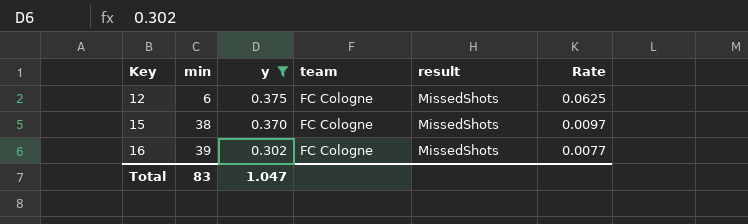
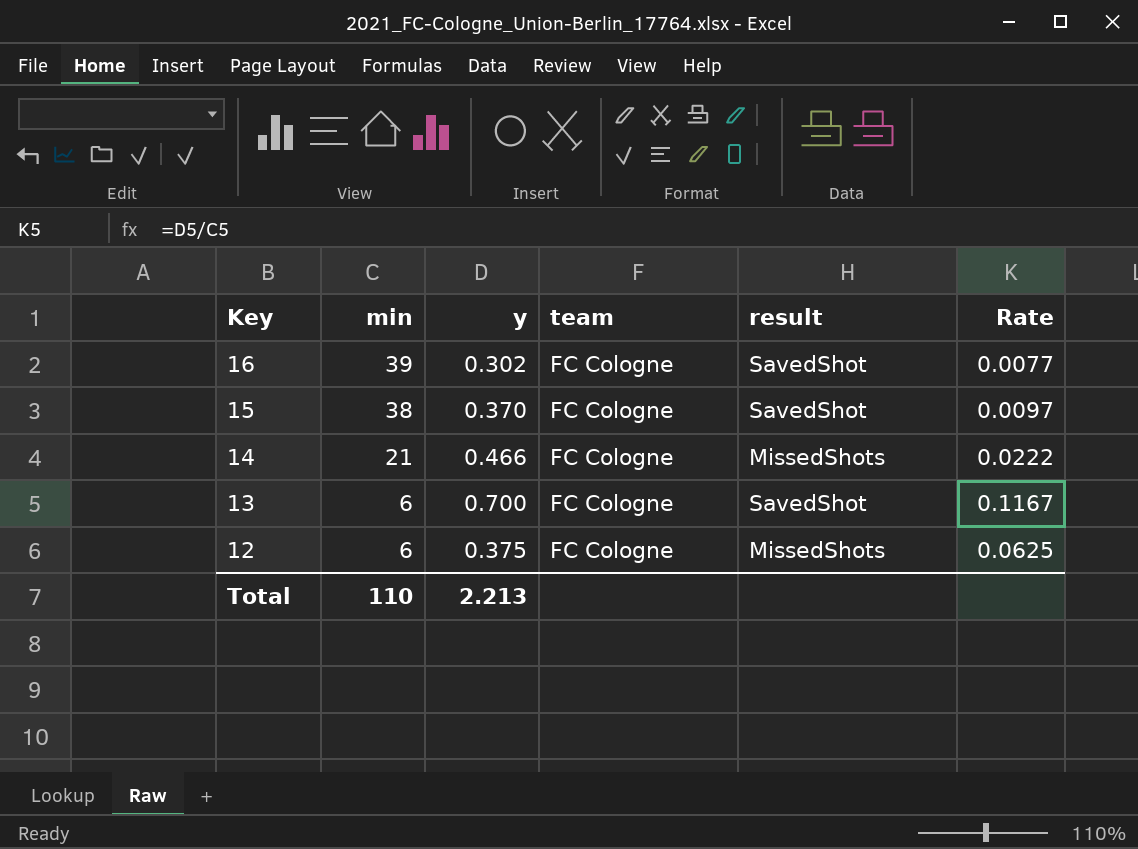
filter: y <= 0.375 -> none
row order: Key ascending -> Key descending
16 | result: MissedShots -> SavedShot
15 | result: MissedShots -> SavedShot
Total | min: 83 -> 110
Total | y: 1.047 -> 2.213

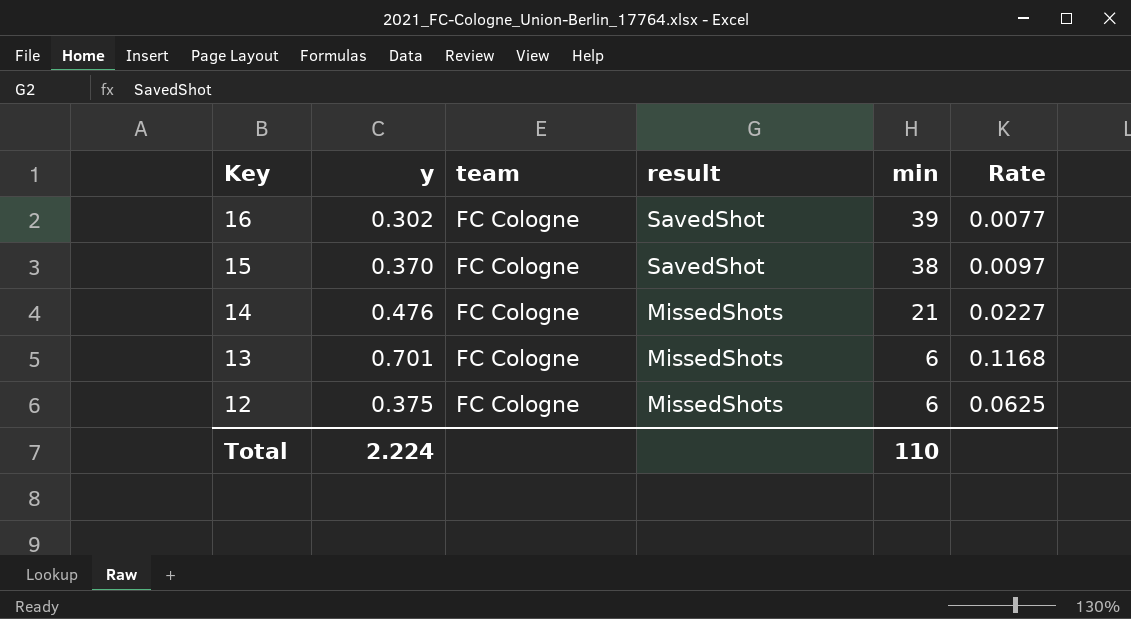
column min | position: 2 -> 5
14 | y: 0.466 -> 0.476
14 | Rate: 0.0222 -> 0.0227
13 | y: 0.700 -> 0.701
13 | result: SavedShot -> MissedShots
13 | Rate: 0.1167 -> 0.1168
Total | y: 2.213 -> 2.224

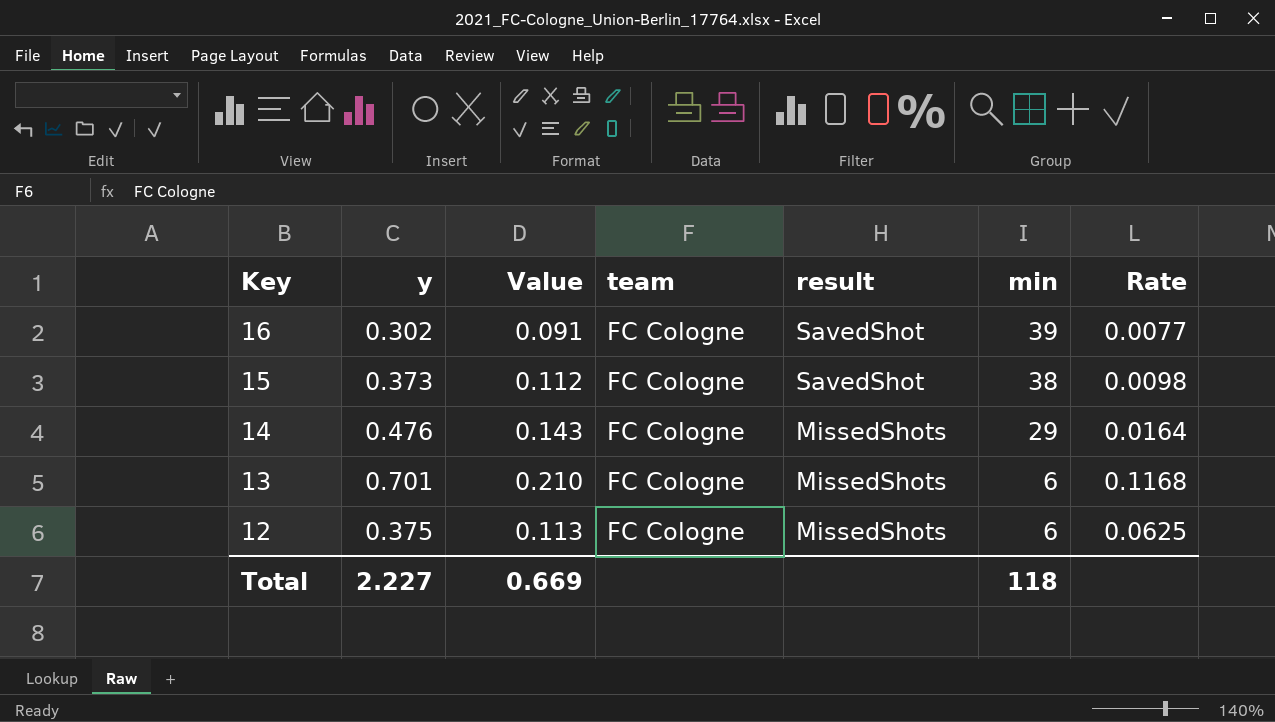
column Value | formula: none -> [y] * 0.3
15 | y: 0.370 -> 0.373
15 | Rate: 0.0097 -> 0.0098
14 | min: 21 -> 29
14 | Rate: 0.0227 -> 0.0164
Total | y: 2.224 -> 2.227
Total | min: 110 -> 118

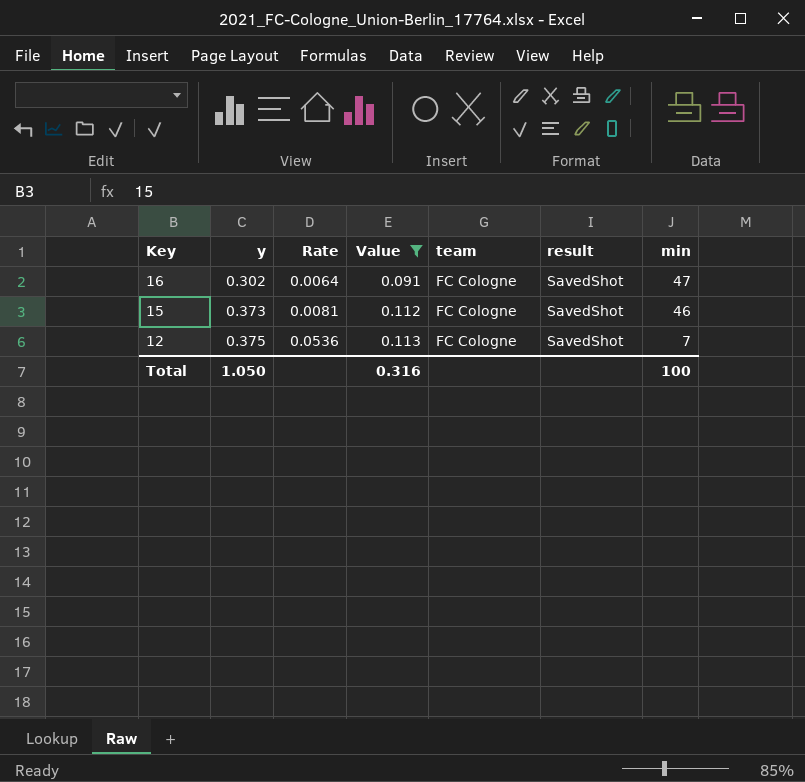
filter: none -> Value <= 0.113
column Rate | position: 7 -> 3
16 | Rate: 0.0077 -> 0.0064
16 | min: 39 -> 47
15 | Rate: 0.0098 -> 0.0081
15 | min: 38 -> 46
12 | Rate: 0.0625 -> 0.0536
12 | result: MissedShots -> SavedShot
12 | min: 6 -> 7
Total | y: 2.227 -> 1.050
Total | Value: 0.669 -> 0.316
Total | min: 118 -> 100

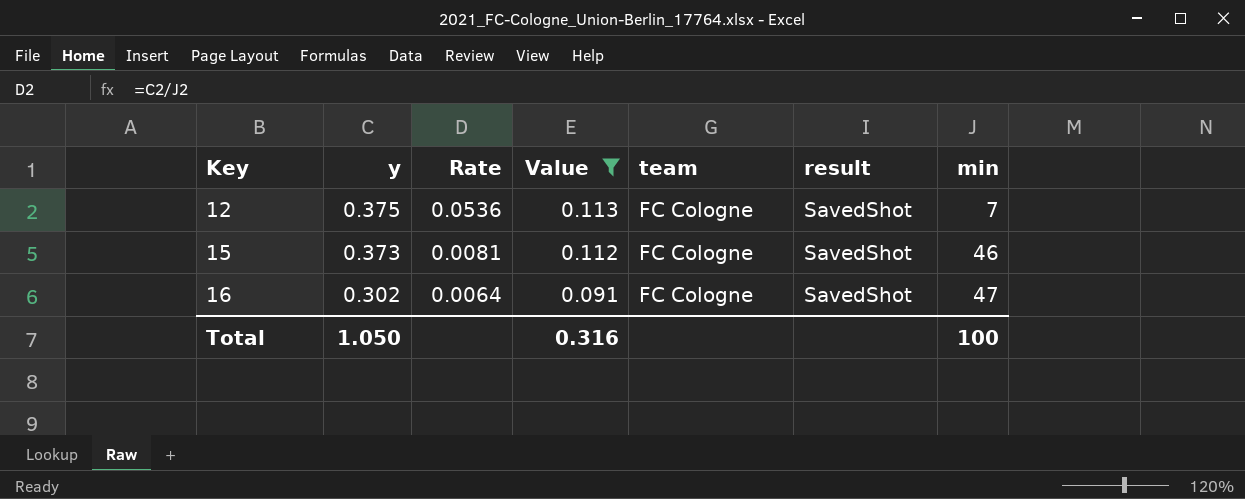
row order: Key descending -> Key ascending

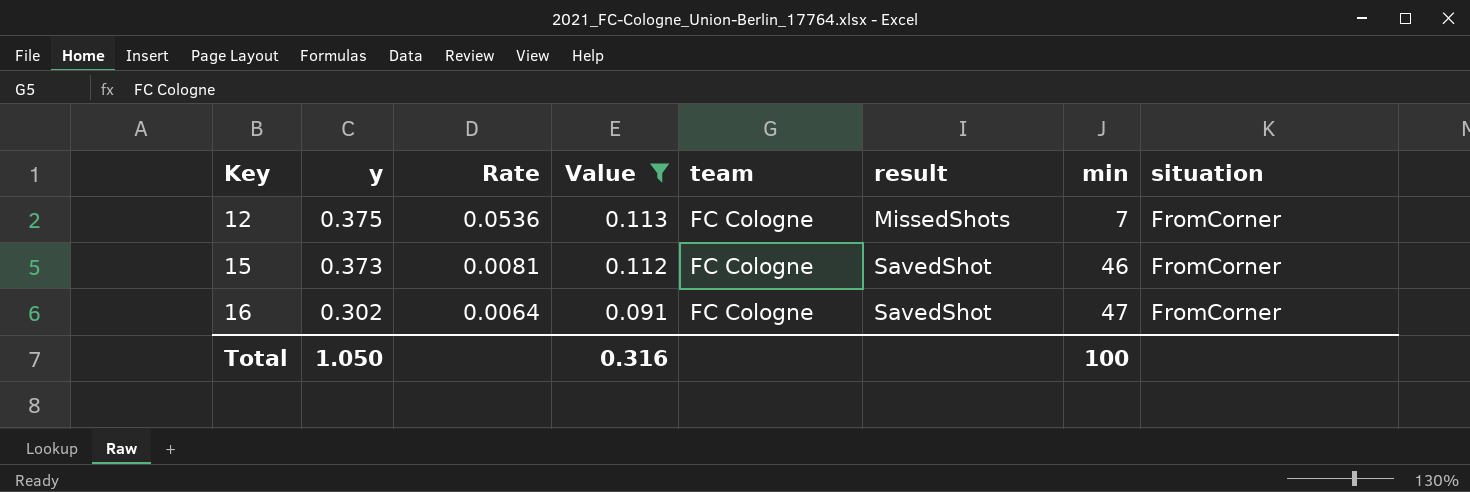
column situation | position: none -> 8
12 | result: SavedShot -> MissedShots

